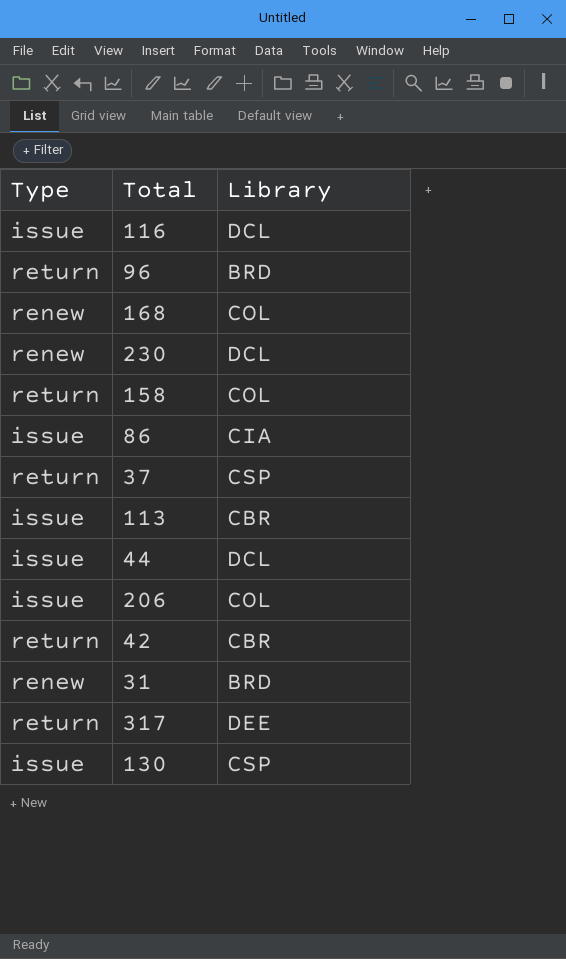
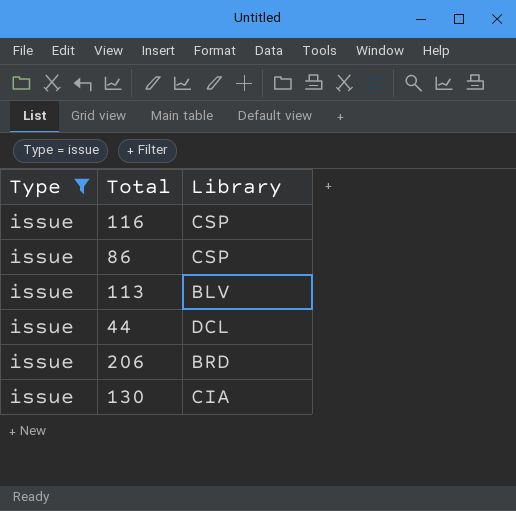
filter: none -> Type = issue
116 | Library: DCL -> CSP
86 | Library: CIA -> CSP
113 | Library: CBR -> BLV
206 | Library: COL -> BRD
130 | Library: CSP -> CIA

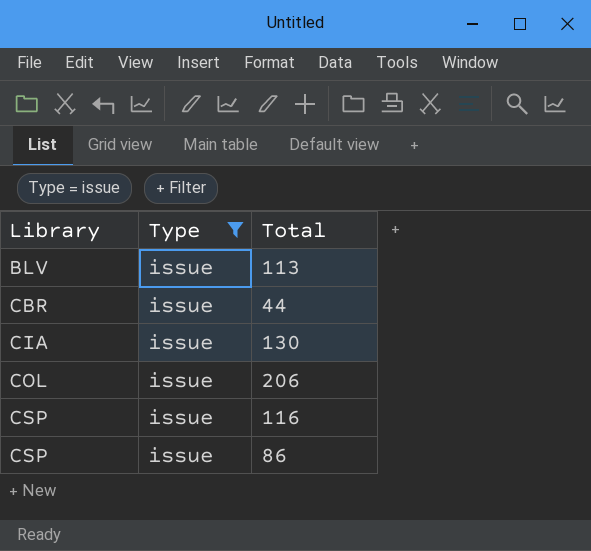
row order: none -> Library ascending
column Library | position: 3 -> 1
44 | Library: DCL -> CBR
206 | Library: BRD -> COL

